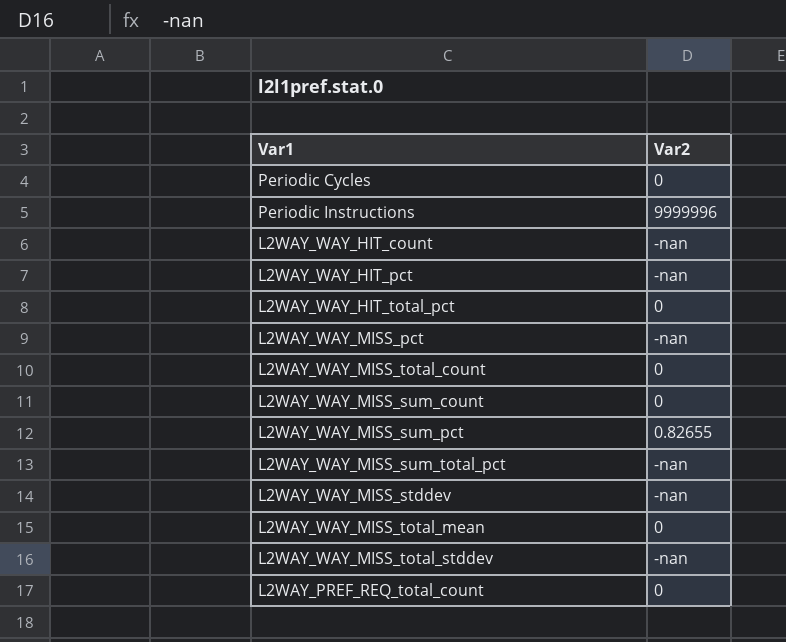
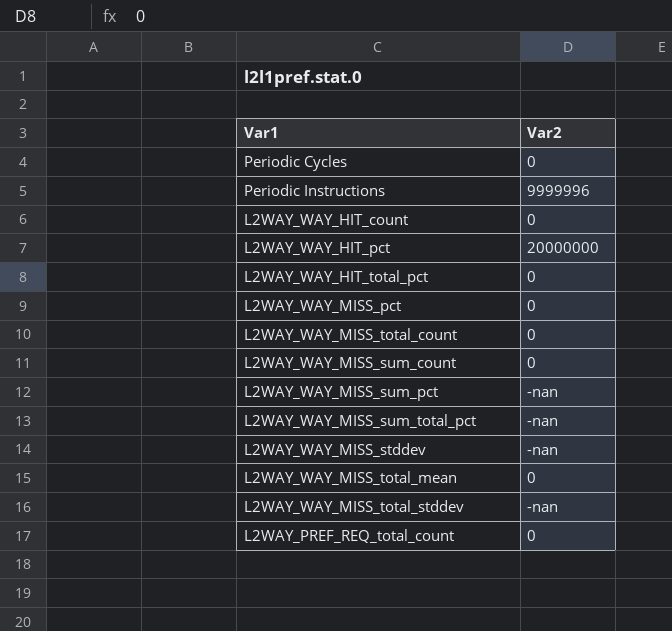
L2WAY_WAY_HIT_count | Var2: -nan -> 0
L2WAY_WAY_HIT_pct | Var2: -nan -> 20000000
L2WAY_WAY_MISS_pct | Var2: -nan -> 0
L2WAY_WAY_MISS_sum_pct | Var2: 0.82655 -> -nan

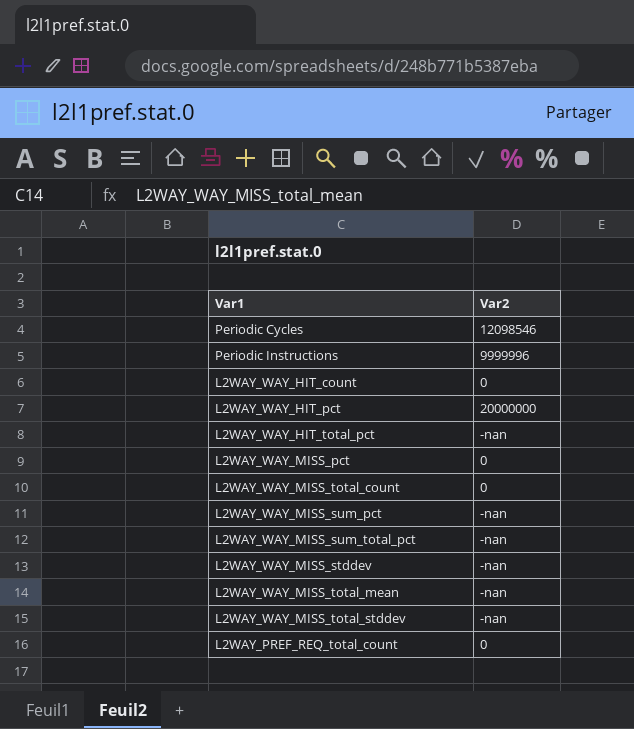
row L2WAY_WAY_MISS_sum_count: 0 -> none
Periodic Cycles | Var2: 0 -> 12098546
L2WAY_WAY_HIT_total_pct | Var2: 0 -> -nan
L2WAY_WAY_MISS_total_mean | Var2: 0 -> -nan

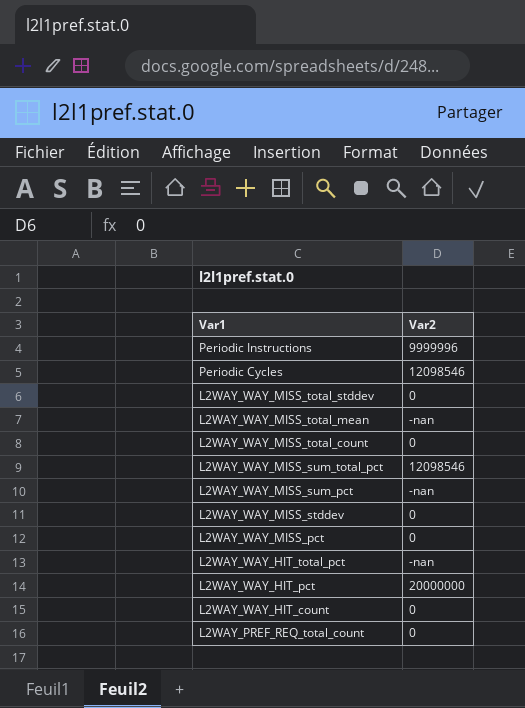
row order: none -> Var1 descending
L2WAY_WAY_MISS_total_stddev | Var2: -nan -> 0
L2WAY_WAY_MISS_sum_total_pct | Var2: -nan -> 12098546
L2WAY_WAY_MISS_stddev | Var2: -nan -> 0

